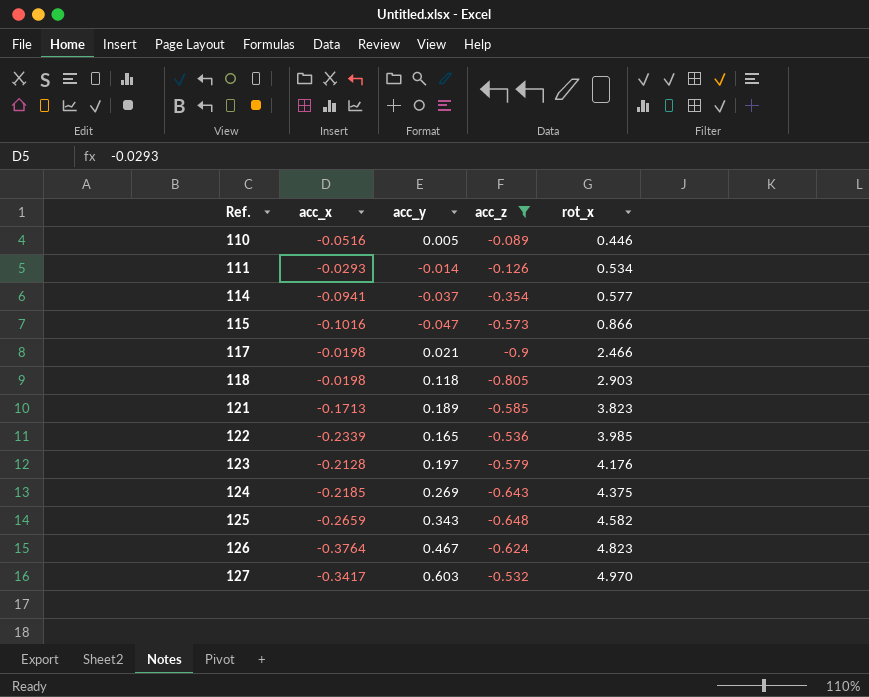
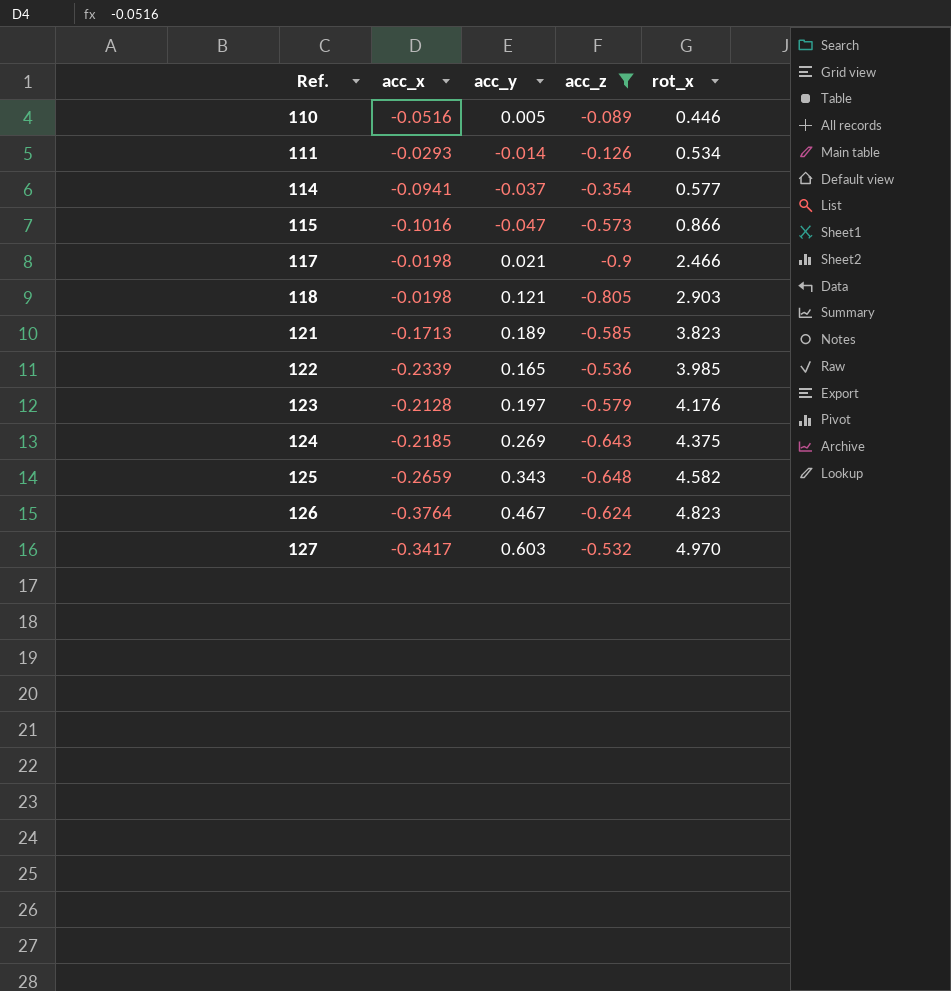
118 | acc_y: 0.118 -> 0.121

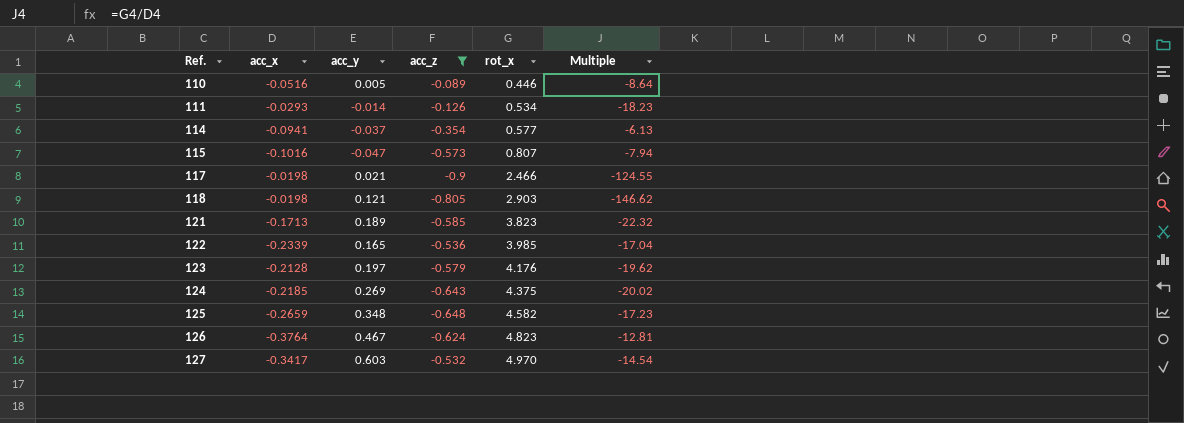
column Multiple | formula: none -> [rot_x] / [acc_x]
115 | rot_x: 0.866 -> 0.807
125 | acc_y: 0.343 -> 0.348

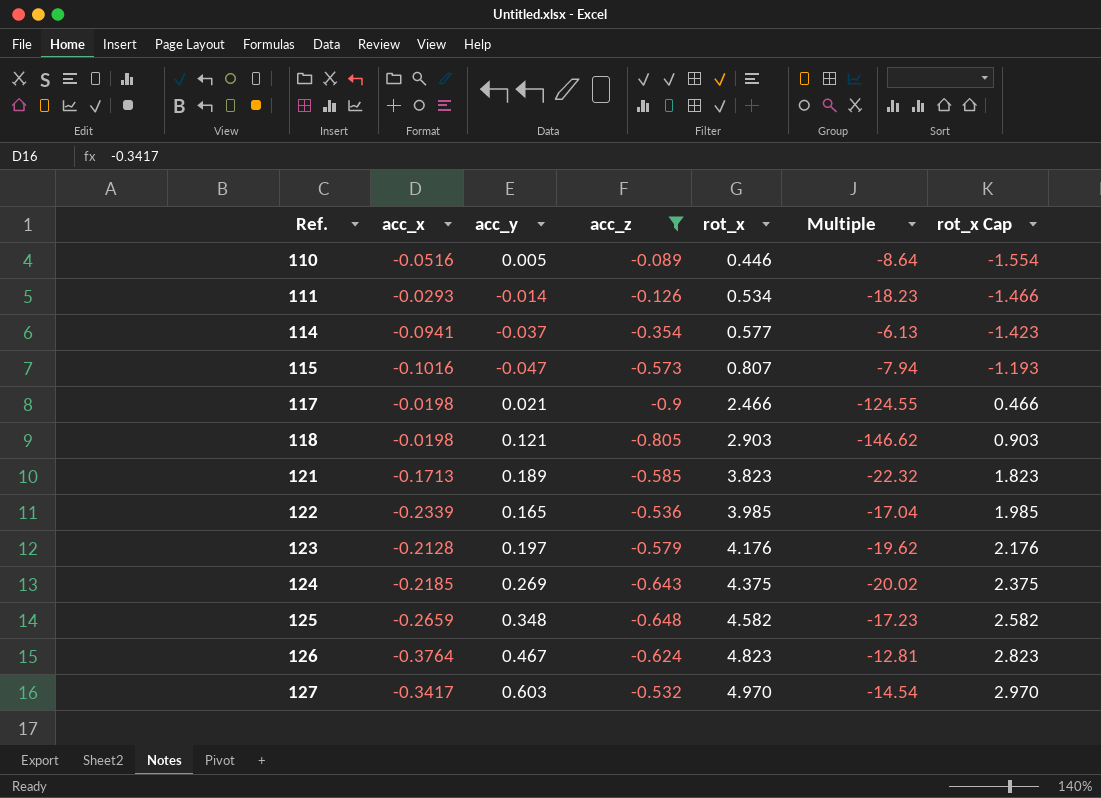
column rot_x Cap | formula: none -> [rot_x] - 2

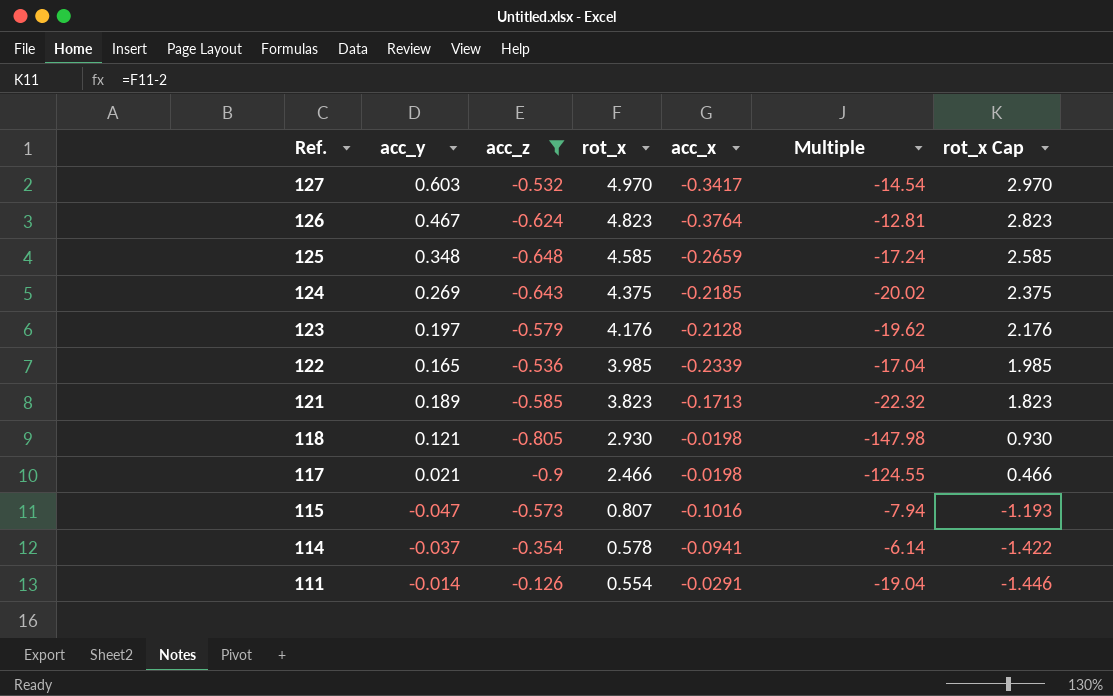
row order: Ref. ascending -> Ref. descending
column acc_x | position: 2 -> 5
row 110: -0.0516 | 0.005 | -0.089 | 0.446 | -8.64 | -1.554 -> none
125 | rot_x: 4.582 -> 4.585
125 | Multiple: -17.23 -> -17.24
125 | rot_x Cap: 2.582 -> 2.585
118 | rot_x: 2.903 -> 2.930
118 | Multiple: -146.62 -> -147.98
118 | rot_x Cap: 0.903 -> 0.930
114 | rot_x: 0.577 -> 0.578
114 | Multiple: -6.13 -> -6.14
114 | rot_x Cap: -1.423 -> -1.422
111 | rot_x: 0.534 -> 0.554
111 | acc_x: -0.0293 -> -0.0291
111 | Multiple: -18.23 -> -19.04
111 | rot_x Cap: -1.466 -> -1.446

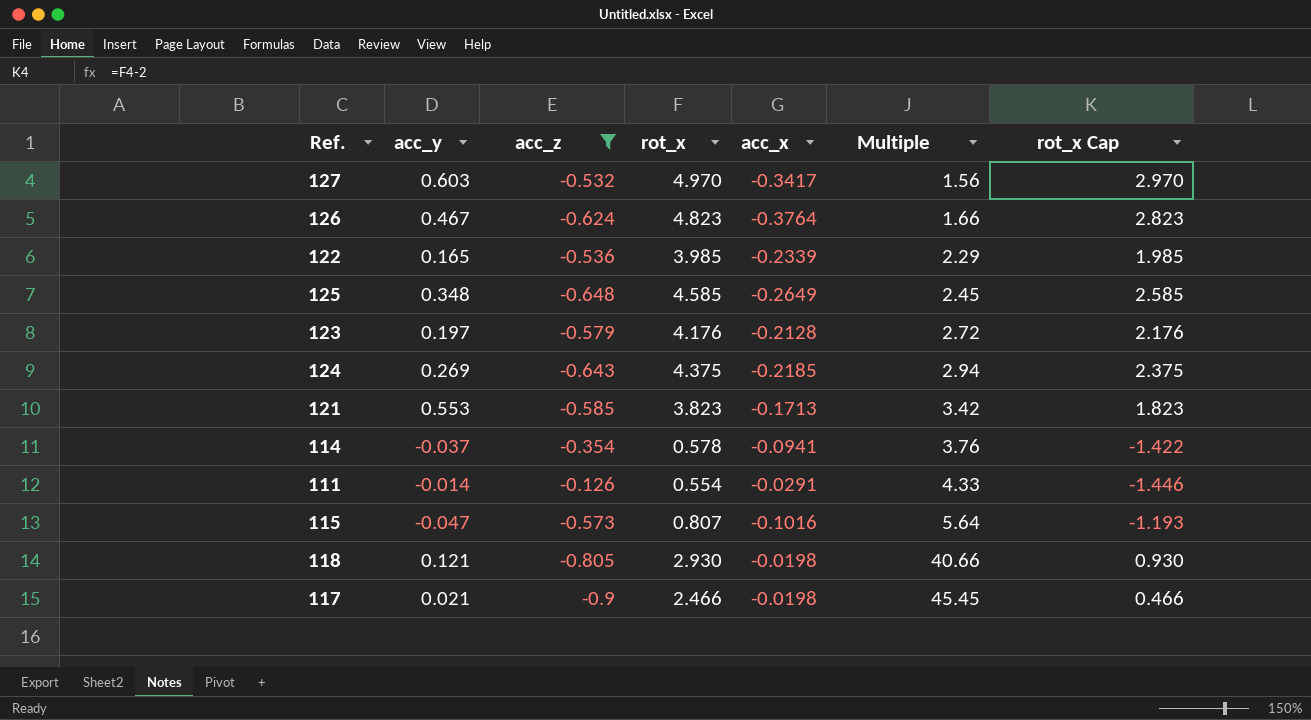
row order: Ref. descending -> Multiple ascending
column Multiple | formula: [rot_x] / [acc_x] -> [acc_z] / [acc_x]
125 | acc_x: -0.2659 -> -0.2649
121 | acc_y: 0.189 -> 0.553

